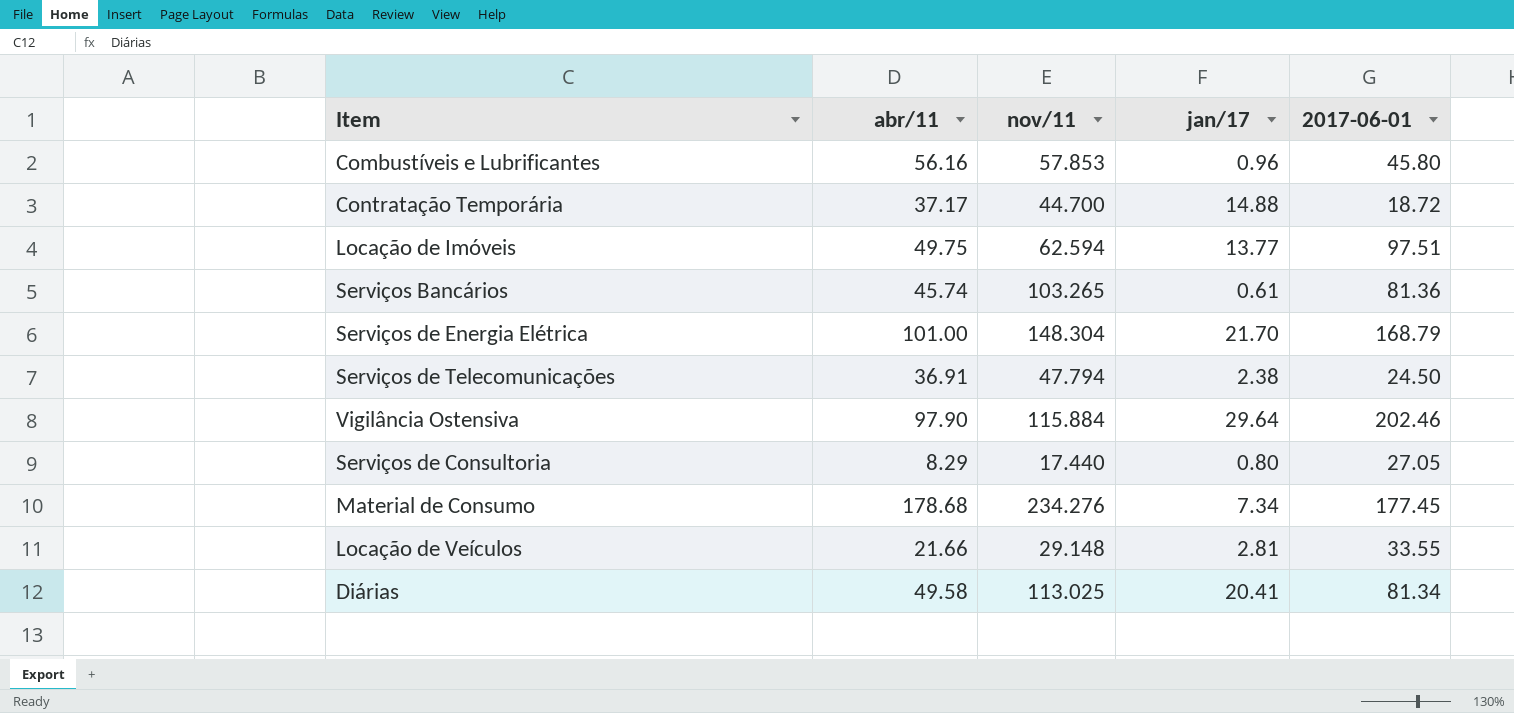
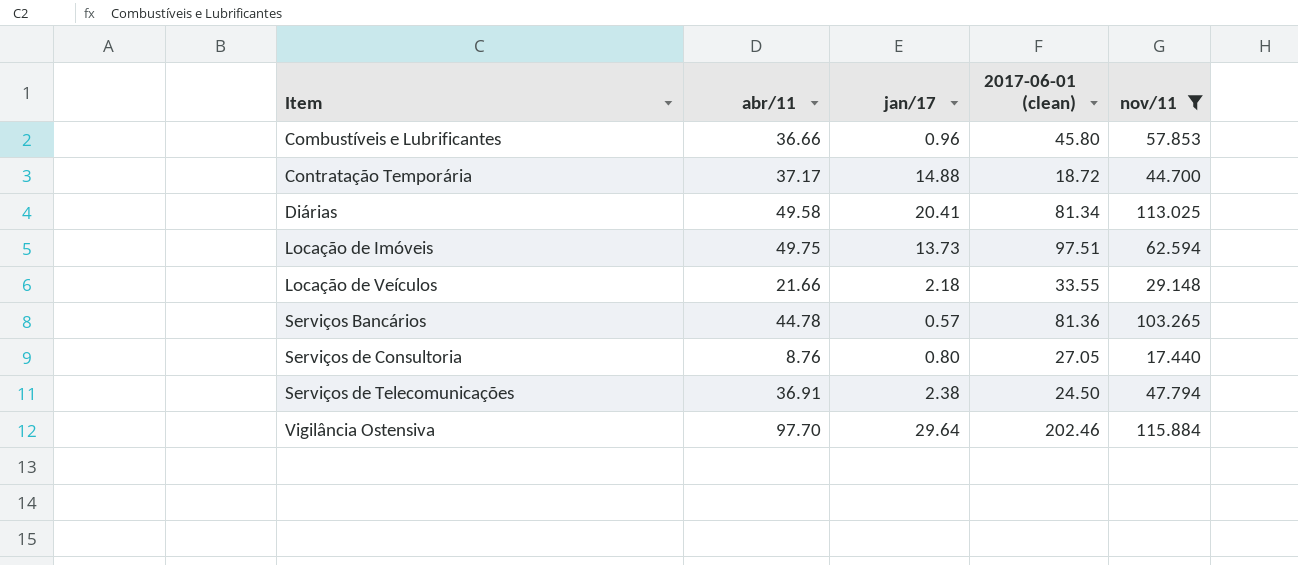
filter: none -> nov/11 <= 115.884
row order: none -> Item ascending
column name: 2017-06-01 -> 2017-06-01 (clean)
column nov/11 | position: 3 -> 5
Combustíveis e Lubrificantes | abr/11: 56.16 -> 36.66
Locação de Imóveis | jan/17: 13.77 -> 13.73
Locação de Veículos | jan/17: 2.81 -> 2.18
Serviços Bancários | abr/11: 45.74 -> 44.78
Serviços Bancários | jan/17: 0.61 -> 0.57
Serviços de Consultoria | abr/11: 8.29 -> 8.76
Vigilância Ostensiva | abr/11: 97.90 -> 97.70

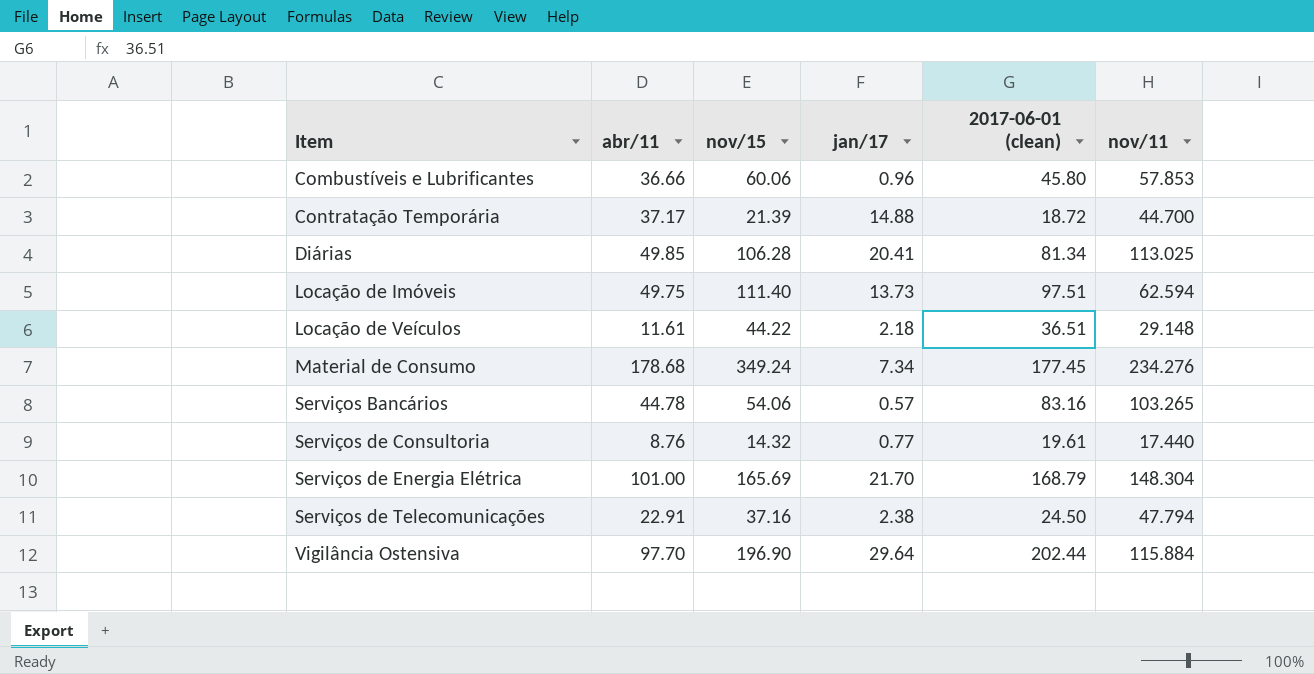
filter: nov/11 <= 115.884 -> none
column nov/15 | position: none -> 3
Diárias | abr/11: 49.58 -> 49.85
Locação de Veículos | abr/11: 21.66 -> 11.61
Locação de Veículos | 2017-06-01 (clean): 33.55 -> 36.51
Serviços Bancários | 2017-06-01 (clean): 81.36 -> 83.16
Serviços de Consultoria | jan/17: 0.80 -> 0.77
Serviços de Consultoria | 2017-06-01 (clean): 27.05 -> 19.61
Serviços de Telecomunicações | abr/11: 36.91 -> 22.91
Vigilância Ostensiva | 2017-06-01 (clean): 202.46 -> 202.44

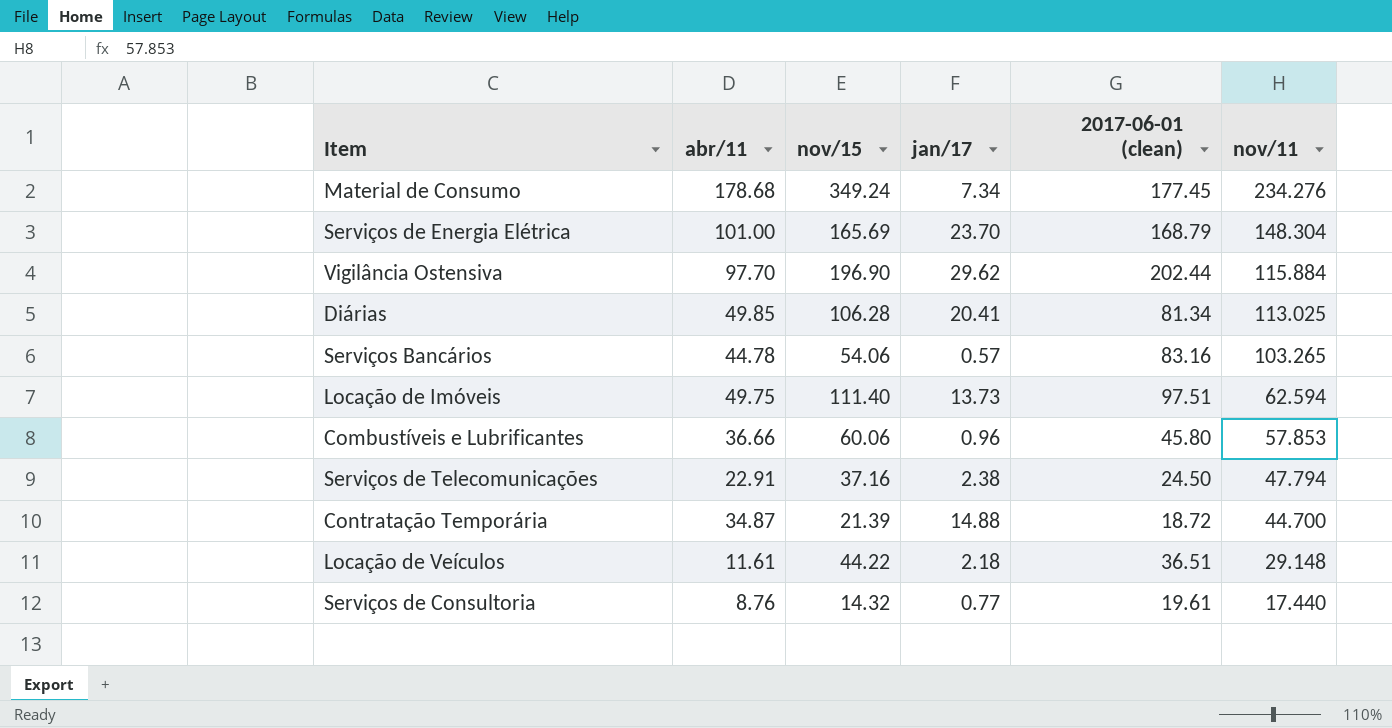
row order: Item ascending -> nov/11 descending
Serviços de Energia Elétrica | jan/17: 21.70 -> 23.70
Vigilância Ostensiva | jan/17: 29.64 -> 29.62
Contratação Temporária | abr/11: 37.17 -> 34.87

